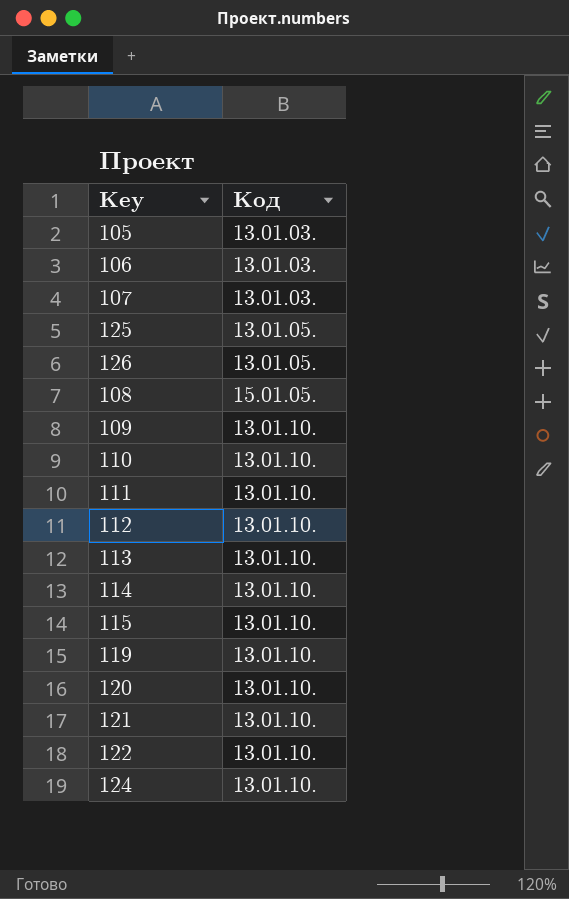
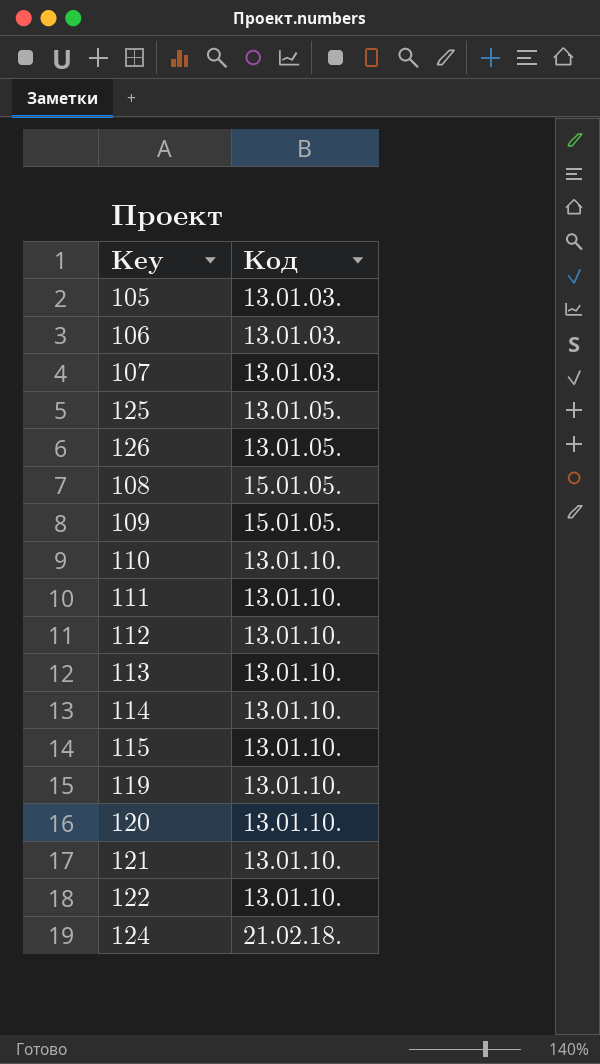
109 | Код: 13.01.10. -> 15.01.05.
124 | Код: 13.01.10. -> 21.02.18.

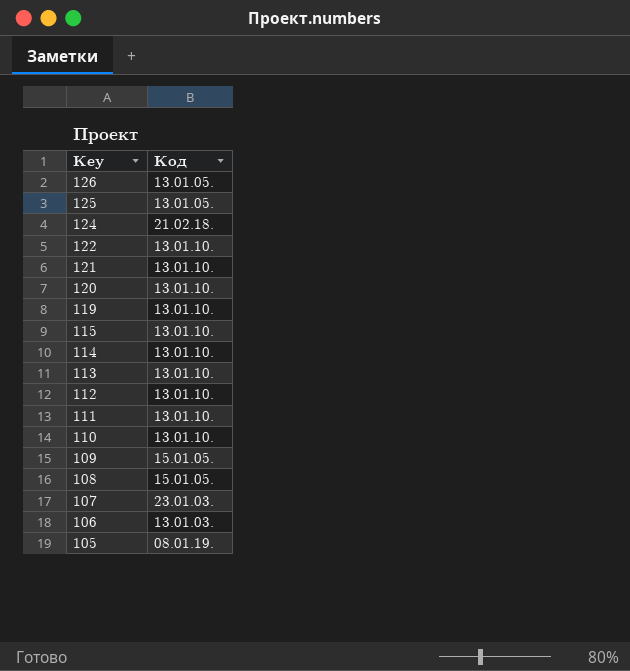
row order: Код ascending -> Key descending
107 | Код: 13.01.03. -> 23.01.03.
105 | Код: 13.01.03. -> 08.01.19.

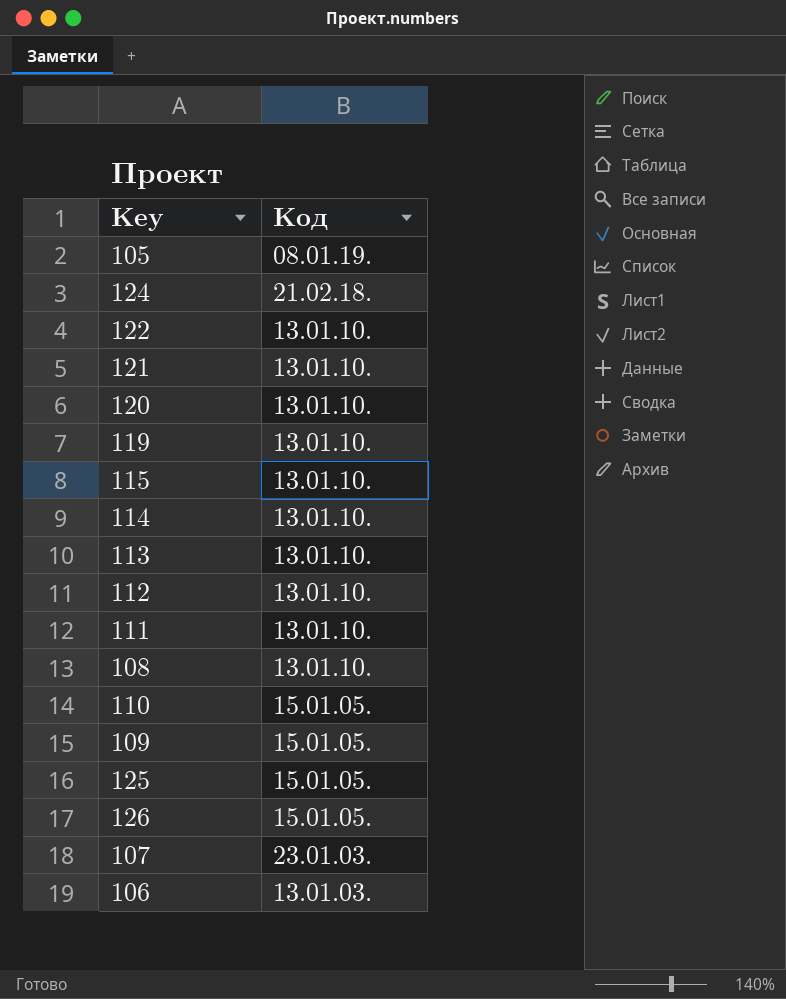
row order: Key descending -> Код descending
108 | Код: 15.01.05. -> 13.01.10.
110 | Код: 13.01.10. -> 15.01.05.
125 | Код: 13.01.05. -> 15.01.05.
126 | Код: 13.01.05. -> 15.01.05.

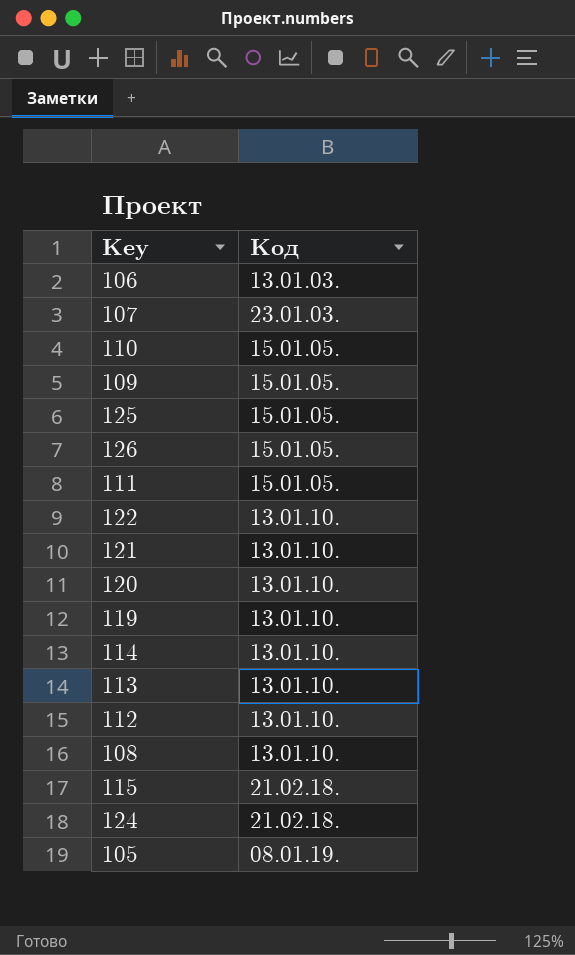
row order: Код descending -> Код ascending
111 | Код: 13.01.10. -> 15.01.05.
115 | Код: 13.01.10. -> 21.02.18.

